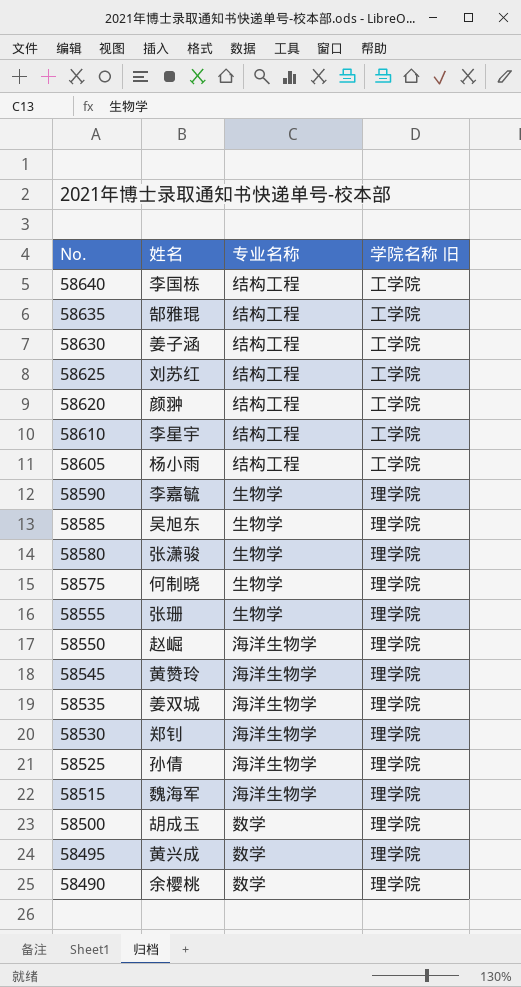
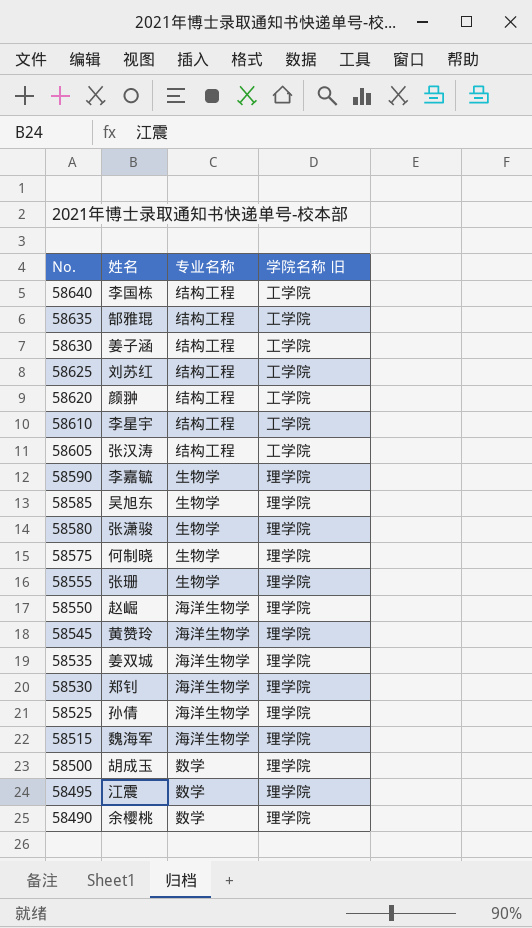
58605 | 姓名: 杨小雨 -> 张汉涛
58495 | 姓名: 黄兴成 -> 江震

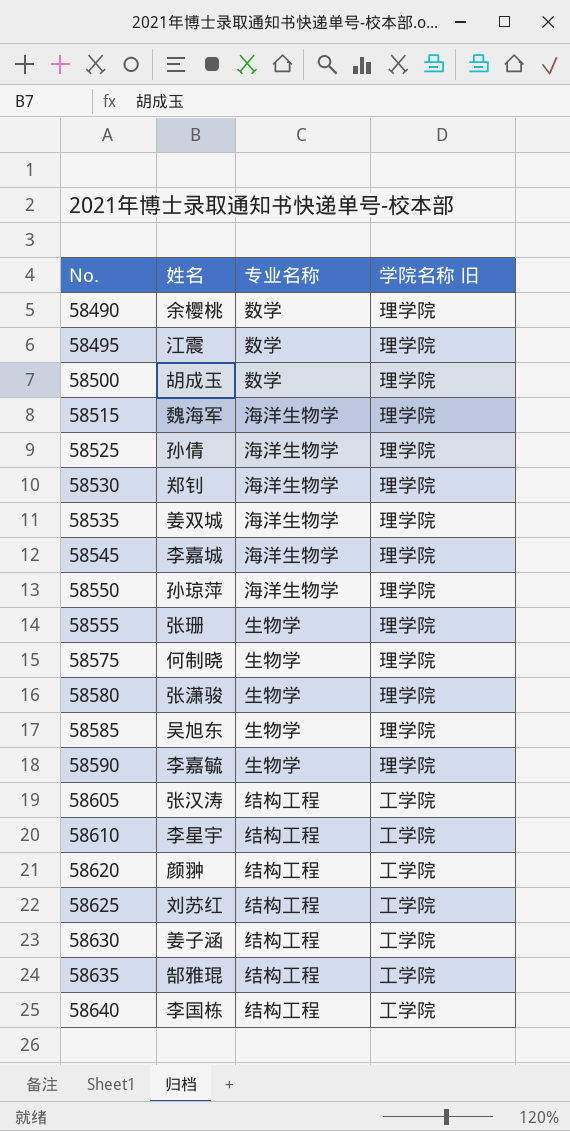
row order: No. descending -> No. ascending
58545 | 姓名: 黄赞玲 -> 李嘉城
58550 | 姓名: 赵崛 -> 孙琼萍

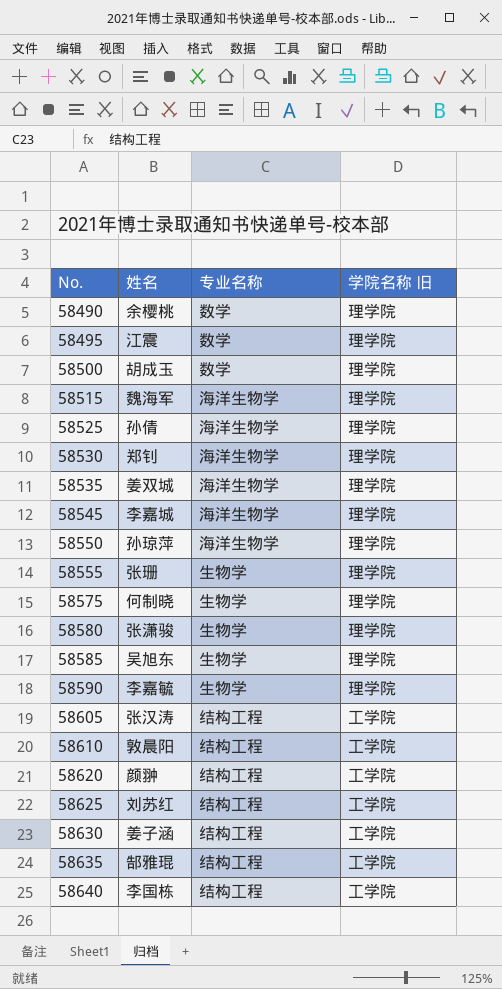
58610 | 姓名: 李星宇 -> 敦晨阳

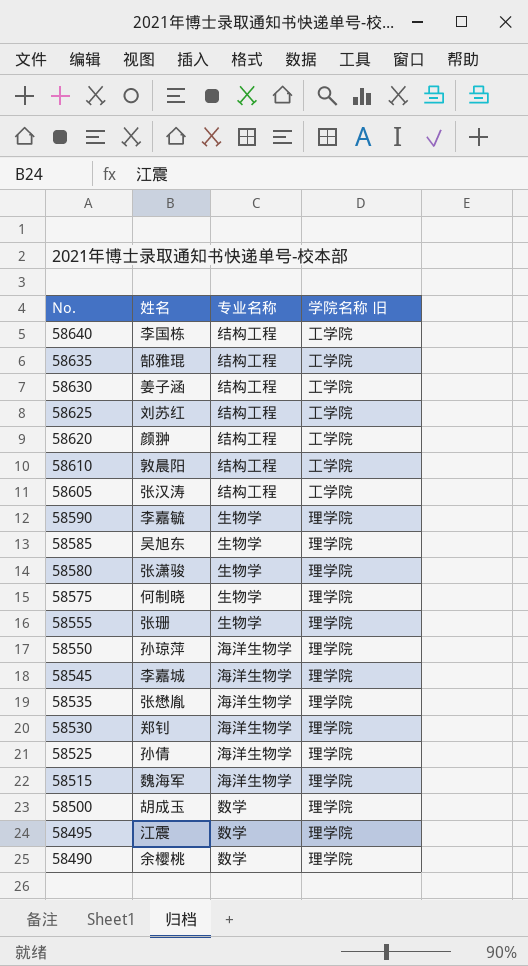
row order: No. ascending -> No. descending
58535 | 姓名: 姜双城 -> 张懋胤

